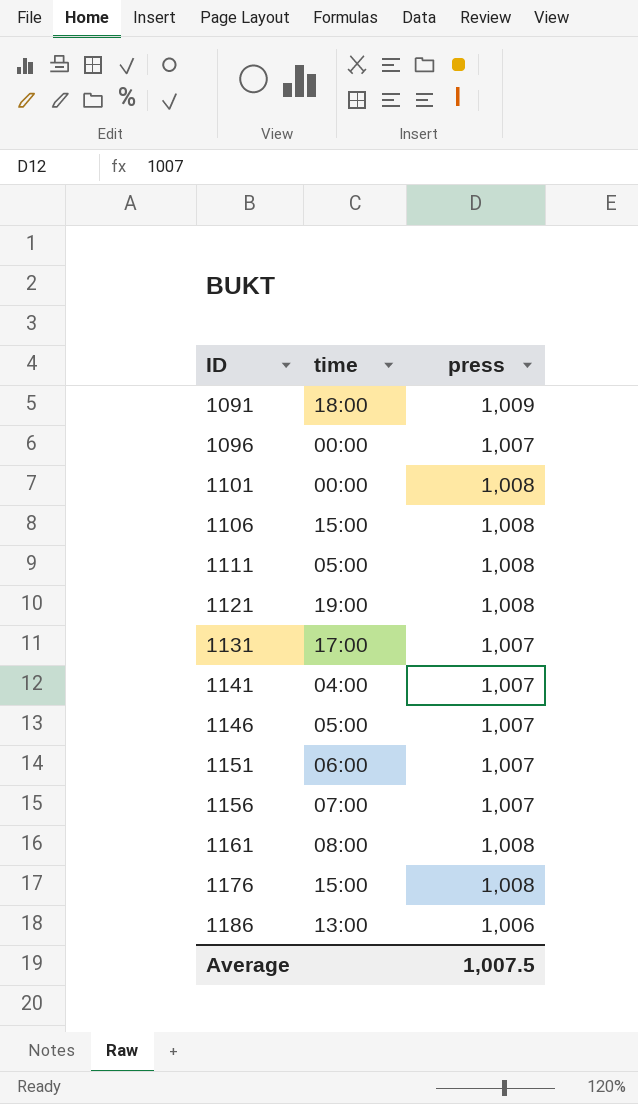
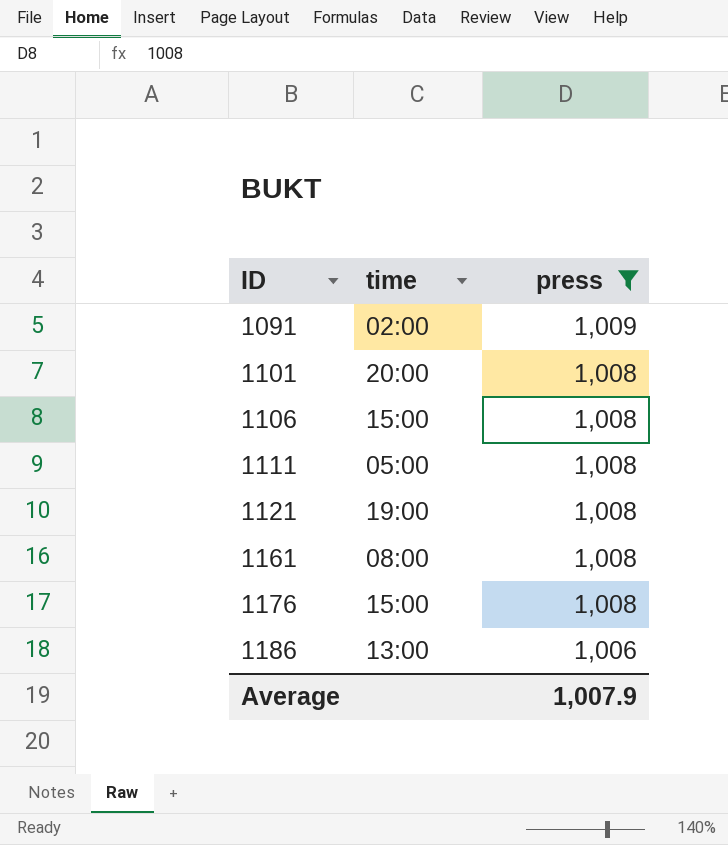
filter: none -> press != 1,007
1091 | time: 18:00 -> 02:00
1101 | time: 00:00 -> 20:00
Average | press: 1,007.5 -> 1,007.9

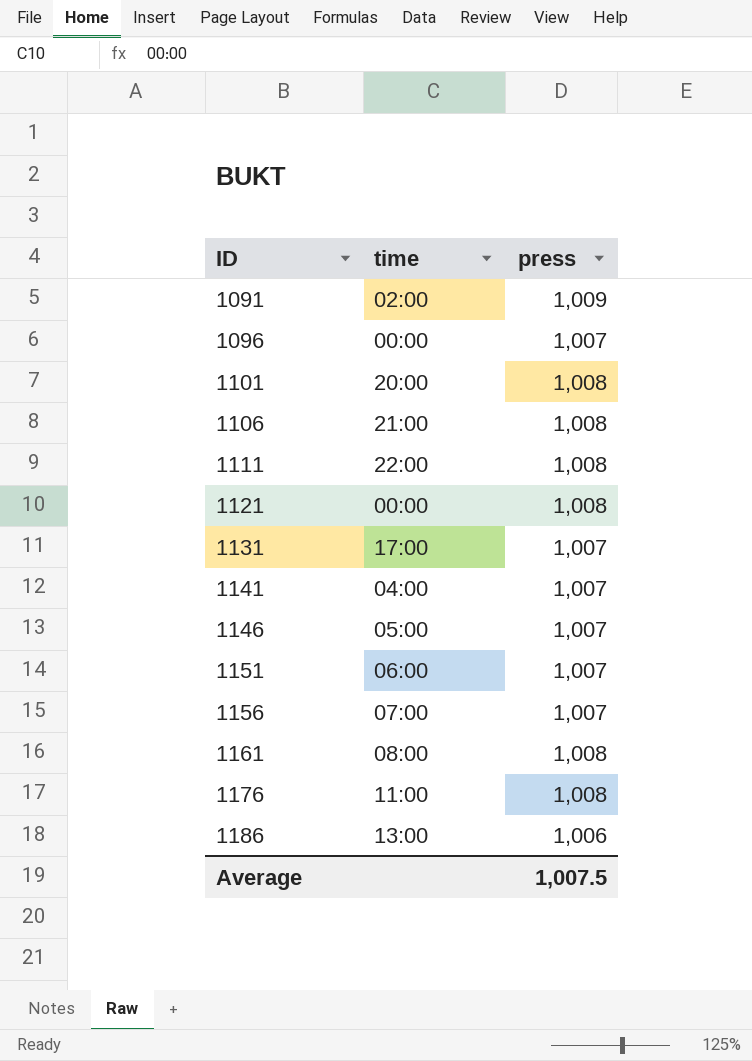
filter: press != 1,007 -> none
1106 | time: 15:00 -> 21:00
1111 | time: 05:00 -> 22:00
1121 | time: 19:00 -> 00:00
1176 | time: 15:00 -> 11:00
Average | press: 1,007.9 -> 1,007.5

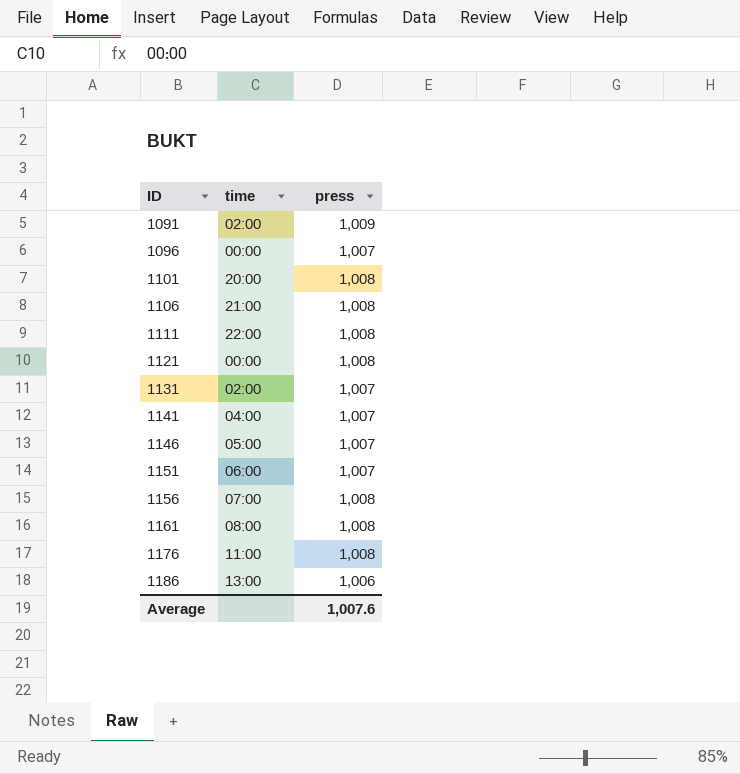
1131 | time: 17:00 -> 02:00
1156 | press: 1,007 -> 1,008
Average | press: 1,007.5 -> 1,007.6

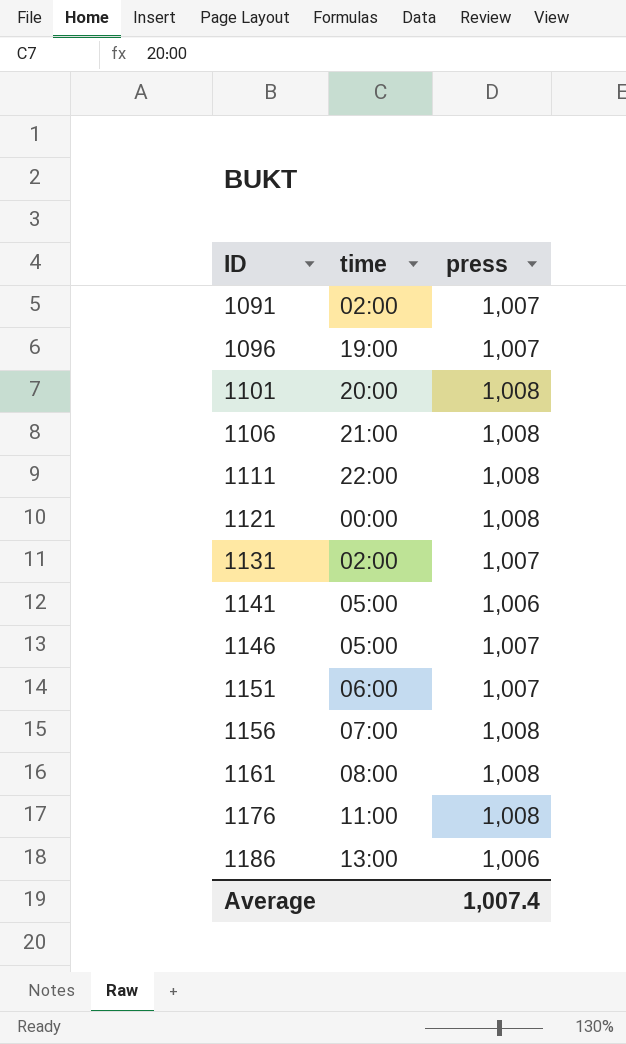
1091 | press: 1,009 -> 1,007
1096 | time: 00:00 -> 19:00
1141 | time: 04:00 -> 05:00
1141 | press: 1,007 -> 1,006
Average | press: 1,007.6 -> 1,007.4

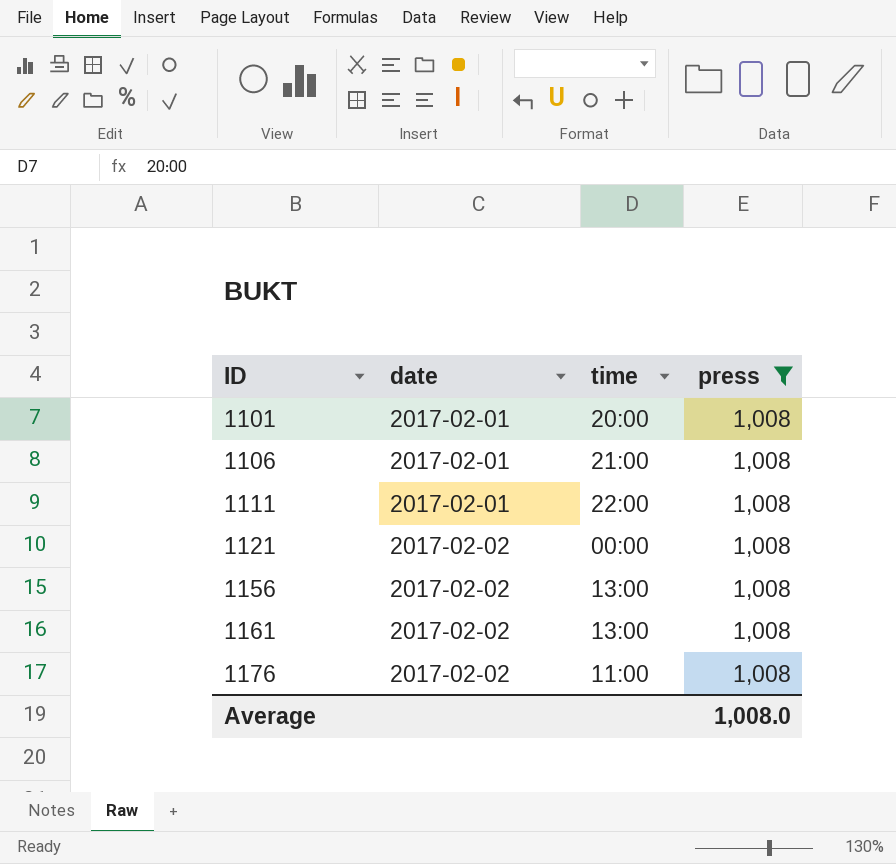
filter: none -> press = 1,008
column date | position: none -> 2
1156 | time: 07:00 -> 13:00
1161 | time: 08:00 -> 13:00
Average | press: 1,007.4 -> 1,008.0

